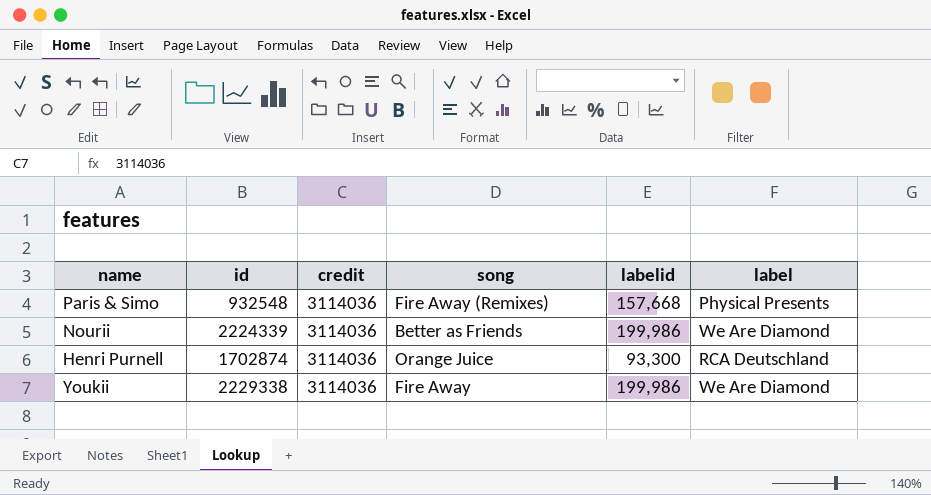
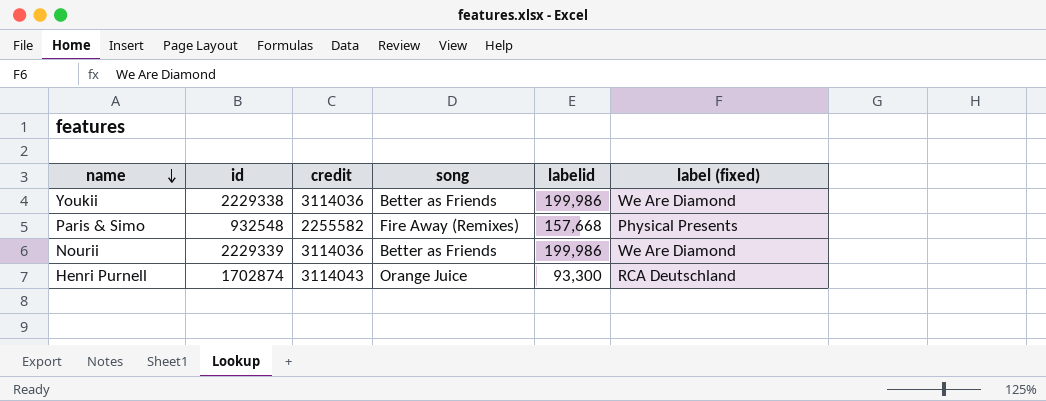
row order: none -> name descending
column name: label -> label (fixed)
Youkii | song: Fire Away -> Better as Friends
Paris & Simo | credit: 3114036 -> 2255582
Nourii | id: 2224339 -> 2229339
Henri Purnell | credit: 3114036 -> 3114043

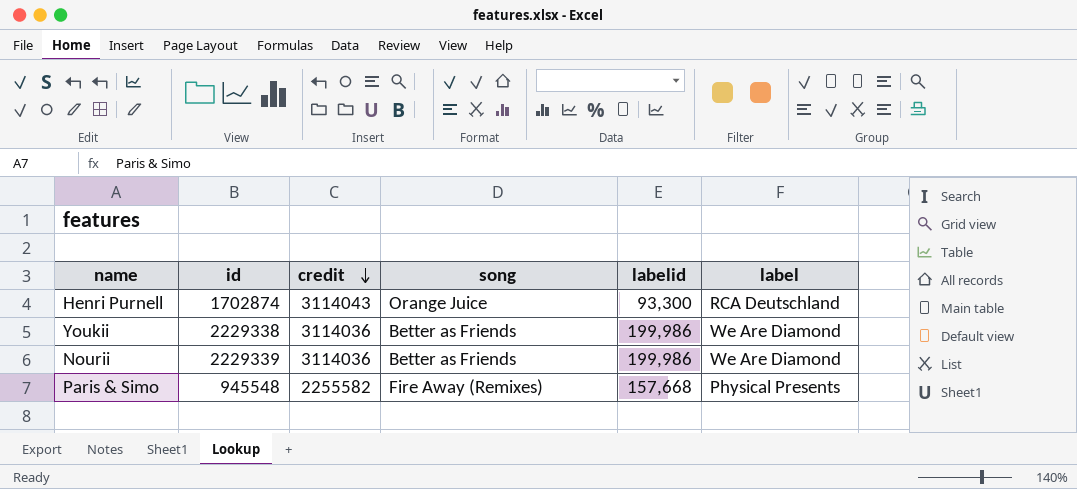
row order: name descending -> credit descending
column name: label (fixed) -> label
Paris & Simo | id: 932548 -> 945548

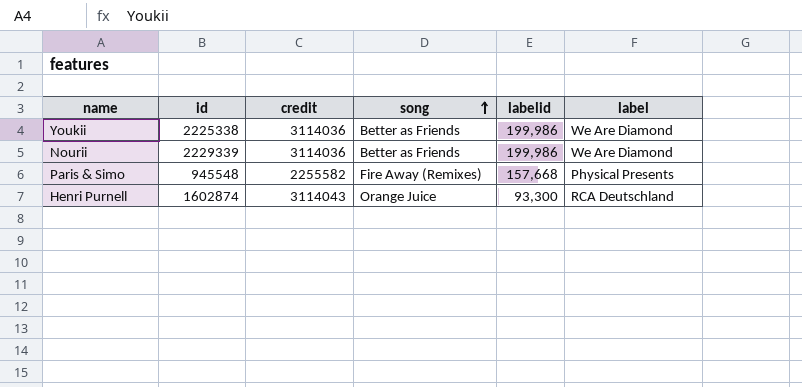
row order: credit descending -> song ascending
Youkii | id: 2229338 -> 2225338
Henri Purnell | id: 1702874 -> 1602874

